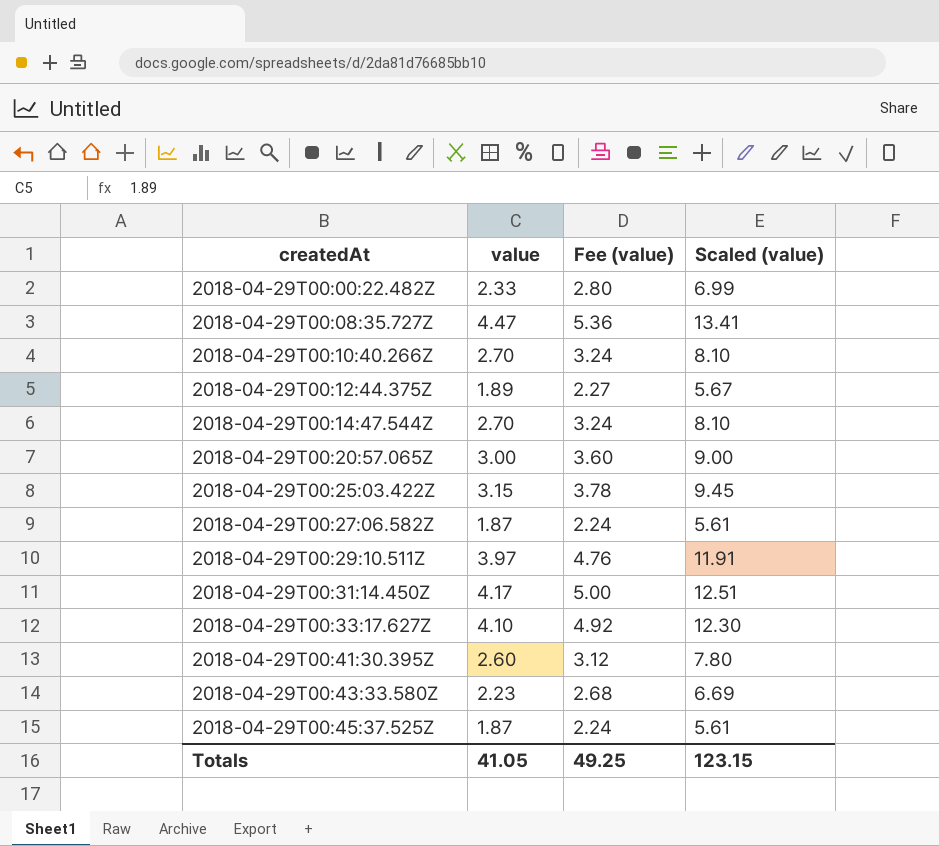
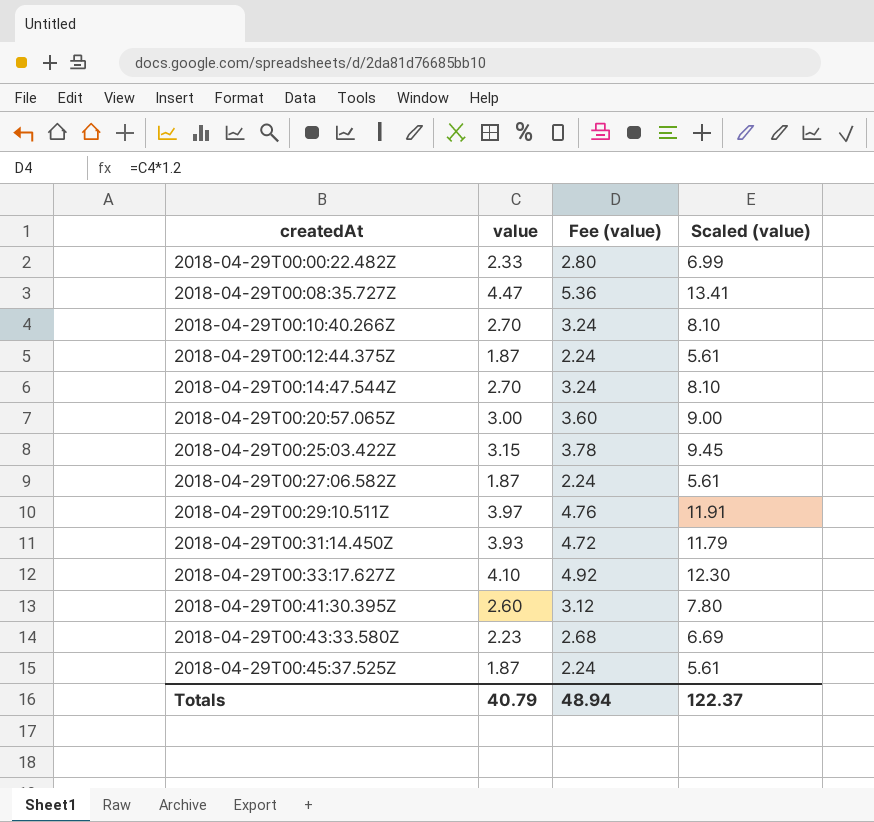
2018-04-29T00:12:44.375Z | value: 1.89 -> 1.87
2018-04-29T00:12:44.375Z | Fee (value): 2.27 -> 2.24
2018-04-29T00:12:44.375Z | Scaled (value): 5.67 -> 5.61
2018-04-29T00:31:14.450Z | value: 4.17 -> 3.93
2018-04-29T00:31:14.450Z | Fee (value): 5.00 -> 4.72
2018-04-29T00:31:14.450Z | Scaled (value): 12.51 -> 11.79
Totals | value: 41.05 -> 40.79
Totals | Fee (value): 49.25 -> 48.94
Totals | Scaled (value): 123.15 -> 122.37

